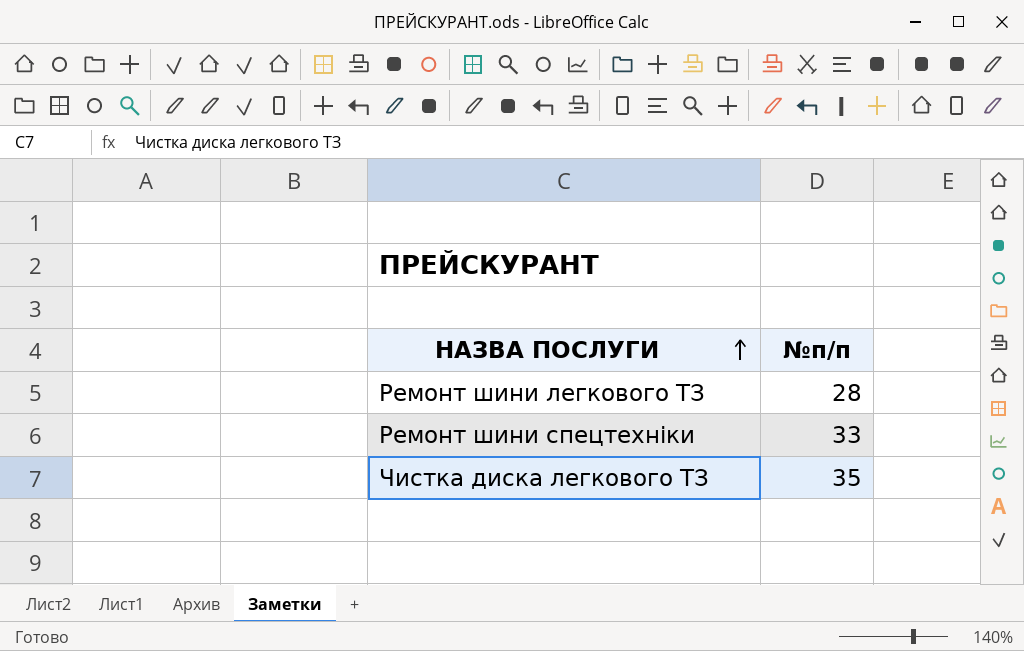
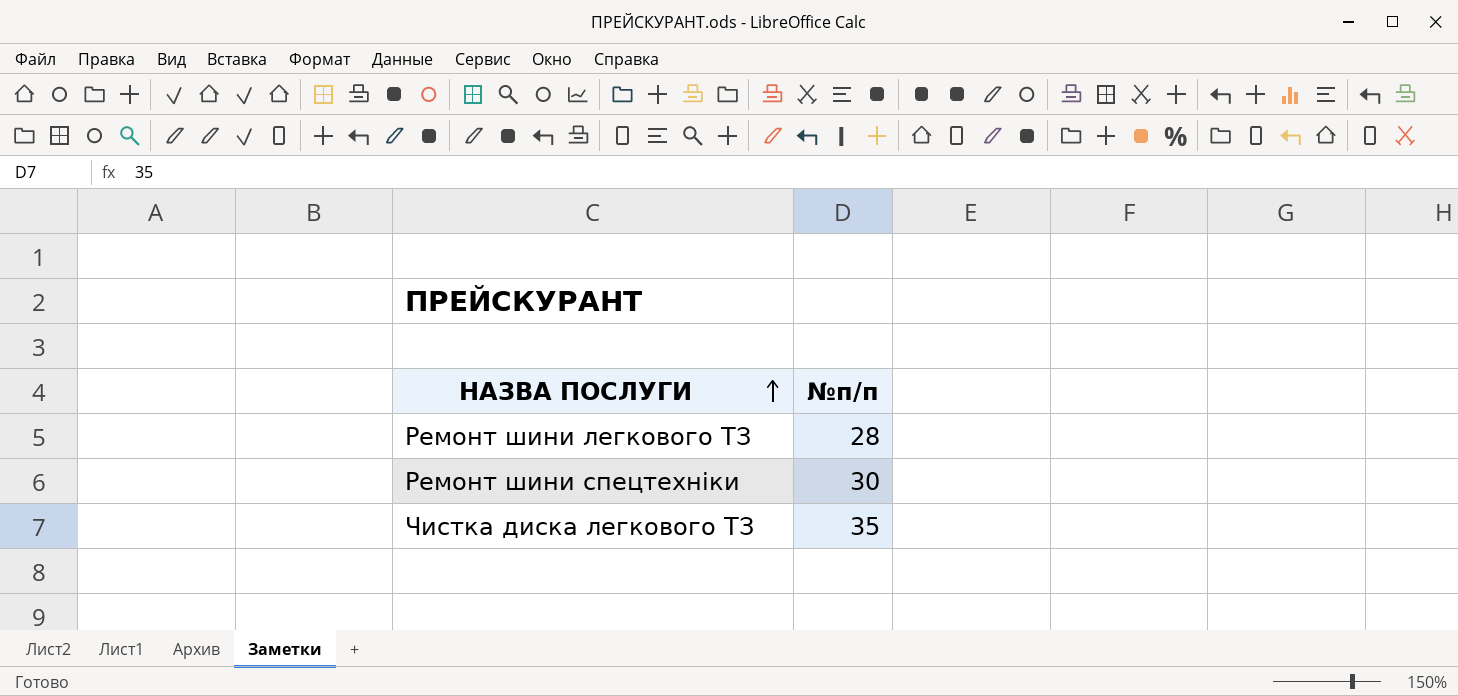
Ремонт шини спецтехніки | №п/п: 33 -> 30

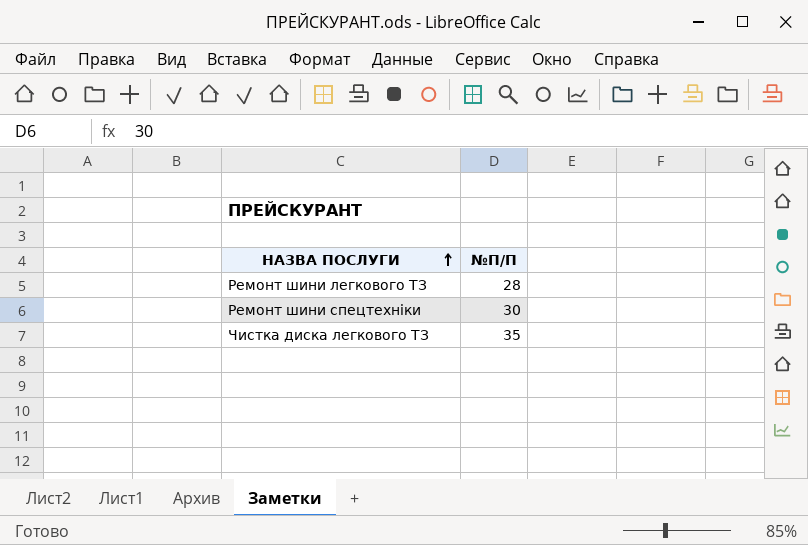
column name: №п/п -> №П/П

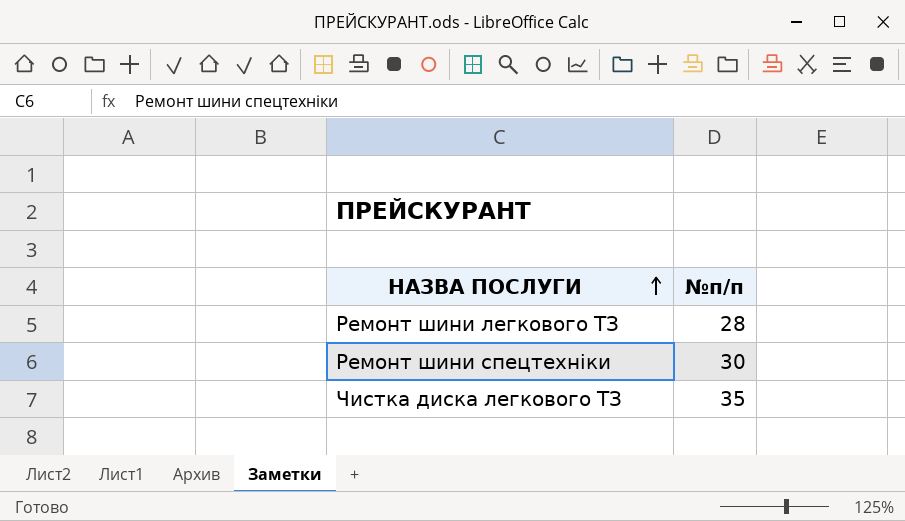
column name: №П/П -> №п/п

